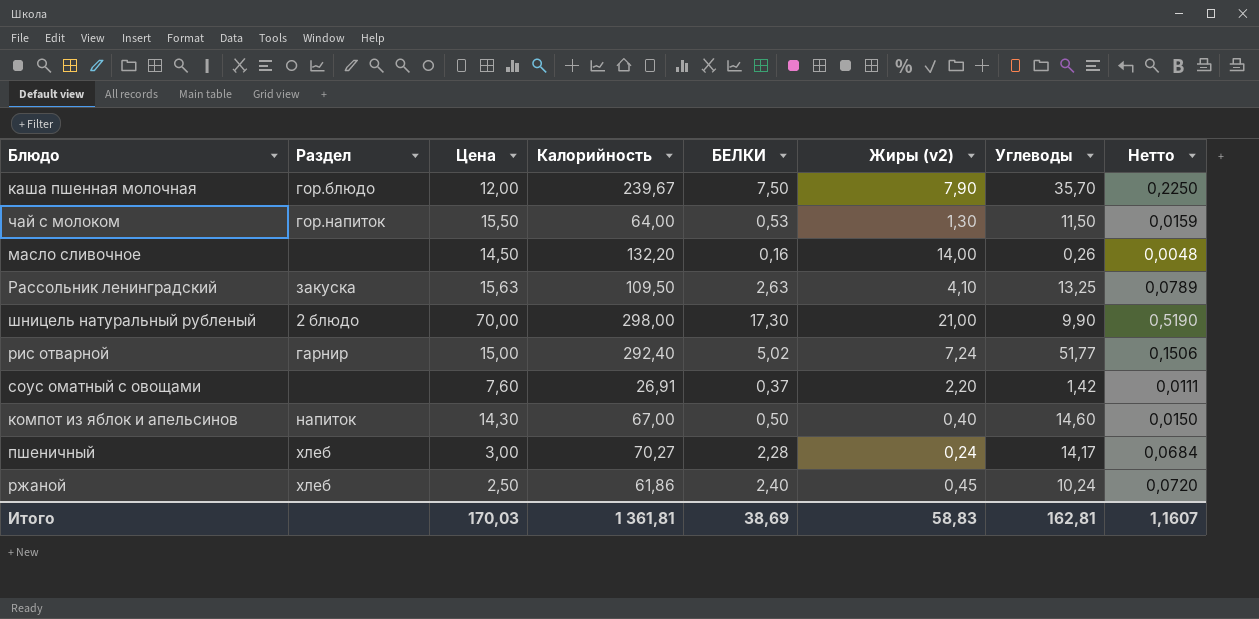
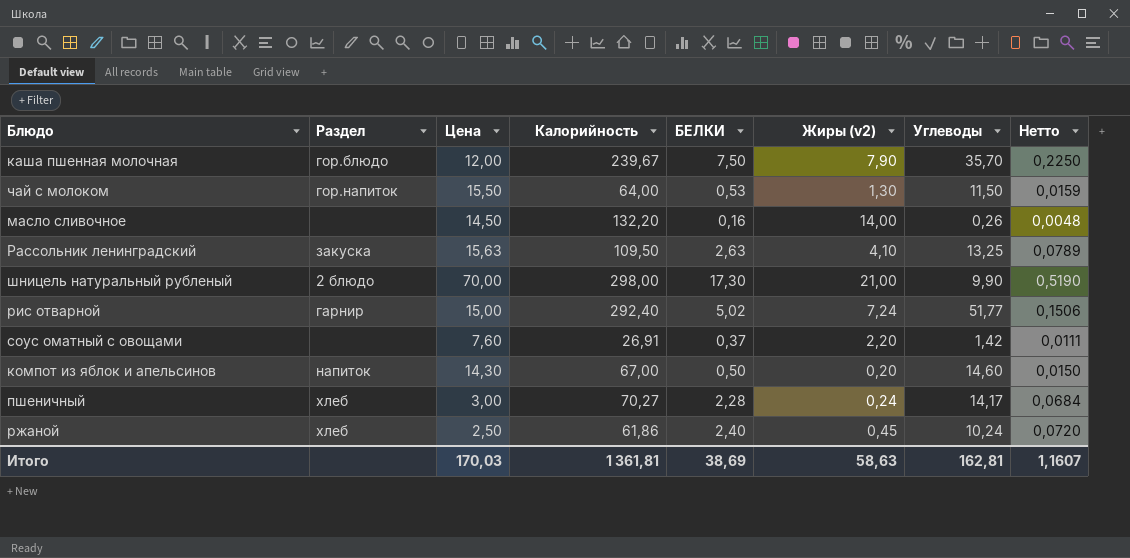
компот из яблок и апельсинов | Жиры (v2): 0,40 -> 0,20
Итого | Жиры (v2): 58,83 -> 58,63

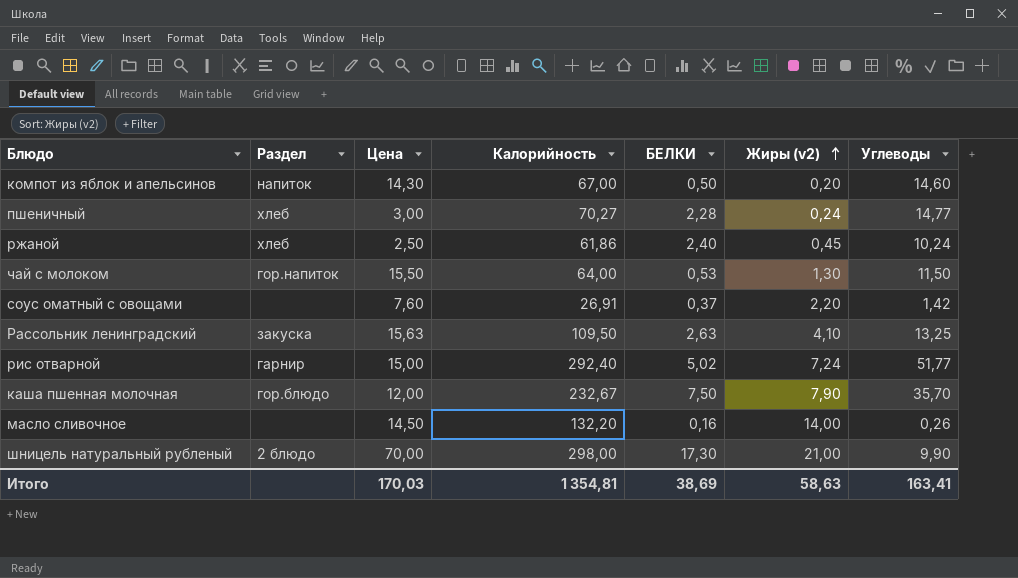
row order: none -> Жиры (v2) ascending
column Нетто | formula: [БЕЛКИ] * 0,03 -> none
пшеничный | Углеводы: 14,17 -> 14,77
каша пшенная молочная | Калорийность: 239,67 -> 232,67
Итого | Калорийность: 1 361,81 -> 1 354,81
Итого | Углеводы: 162,81 -> 163,41

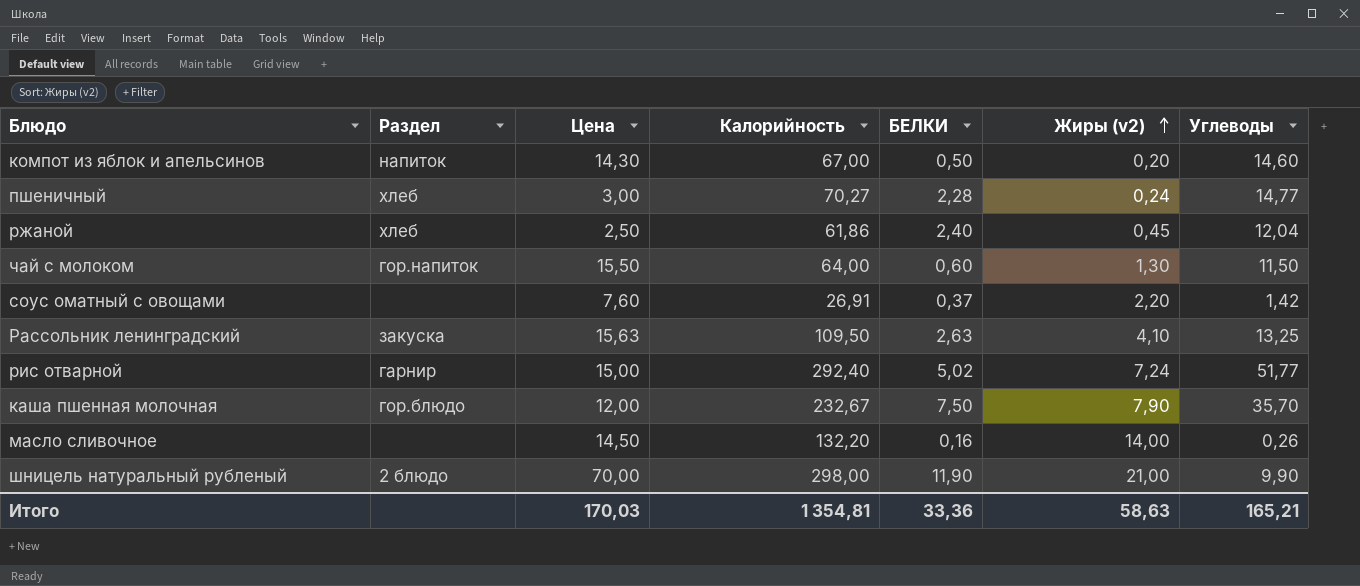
ржаной | Углеводы: 10,24 -> 12,04
чай с молоком | БЕЛКИ: 0,53 -> 0,60
шницель натуральный рубленый | БЕЛКИ: 17,30 -> 11,90
Итого | БЕЛКИ: 38,69 -> 33,36
Итого | Углеводы: 163,41 -> 165,21

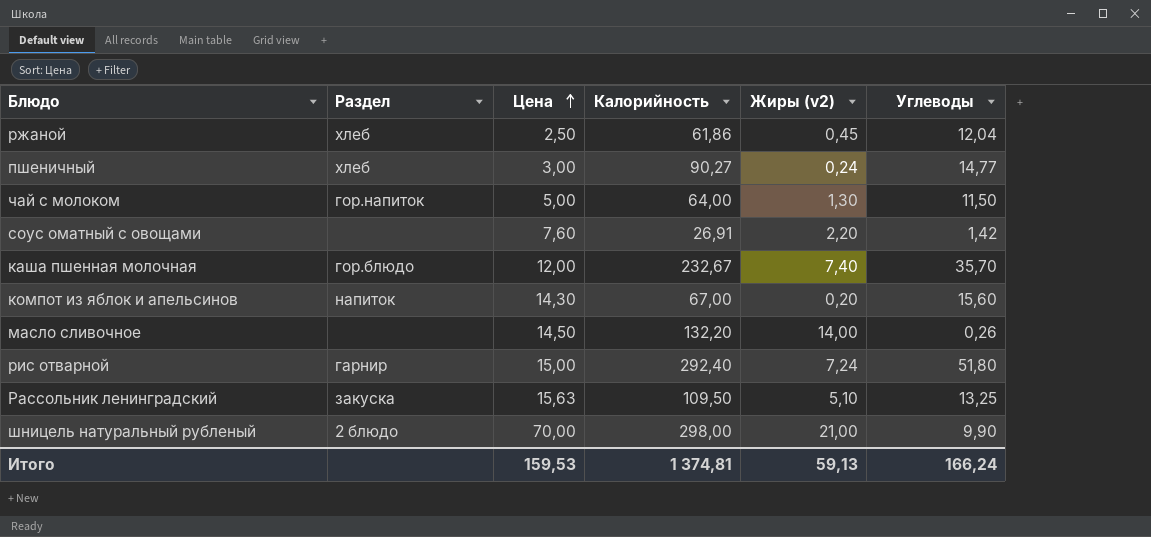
row order: Жиры (v2) ascending -> Цена ascending
column БЕЛКИ | position: 5 -> none
пшеничный | Калорийность: 70,27 -> 90,27
чай с молоком | Цена: 15,50 -> 5,00
каша пшенная молочная | Жиры (v2): 7,90 -> 7,40
компот из яблок и апельсинов | Углеводы: 14,60 -> 15,60
рис отварной | Углеводы: 51,77 -> 51,80
Рассольник ленинградский | Жиры (v2): 4,10 -> 5,10
Итого | Цена: 170,03 -> 159,53
Итого | Калорийность: 1 354,81 -> 1 374,81
Итого | Жиры (v2): 58,63 -> 59,13
Итого | Углеводы: 165,21 -> 166,24

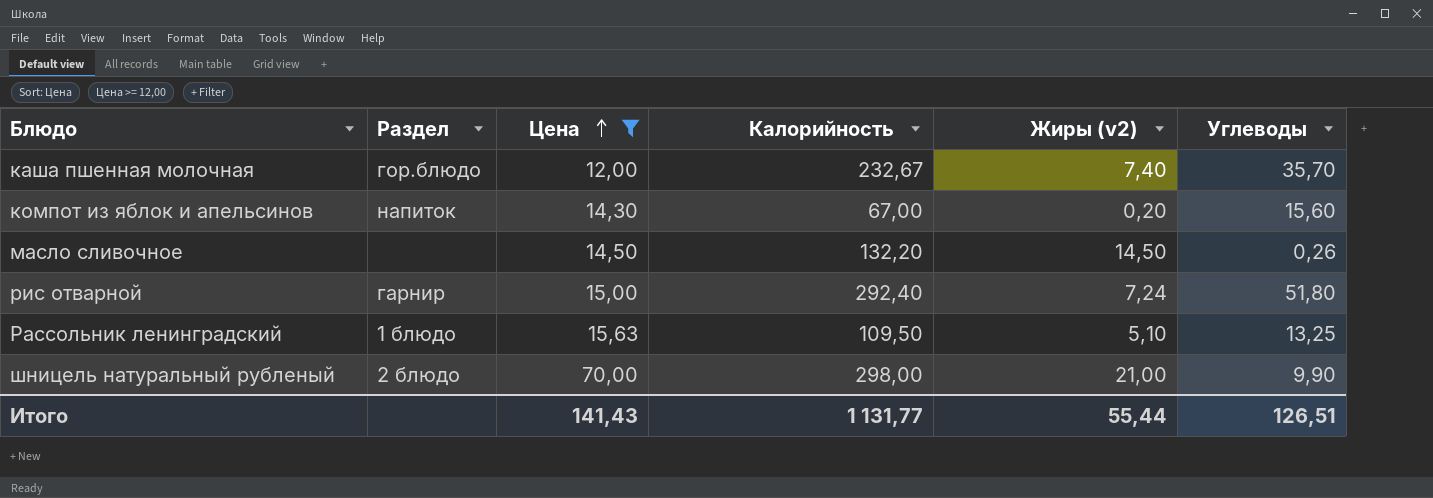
filter: none -> Цена >= 12,00
масло сливочное | Жиры (v2): 14,00 -> 14,50
Рассольник ленинградский | Раздел: закуска -> 1 блюдо
Итого | Цена: 159,53 -> 141,43
Итого | Калорийность: 1 374,81 -> 1 131,77
Итого | Жиры (v2): 59,13 -> 55,44
Итого | Углеводы: 166,24 -> 126,51

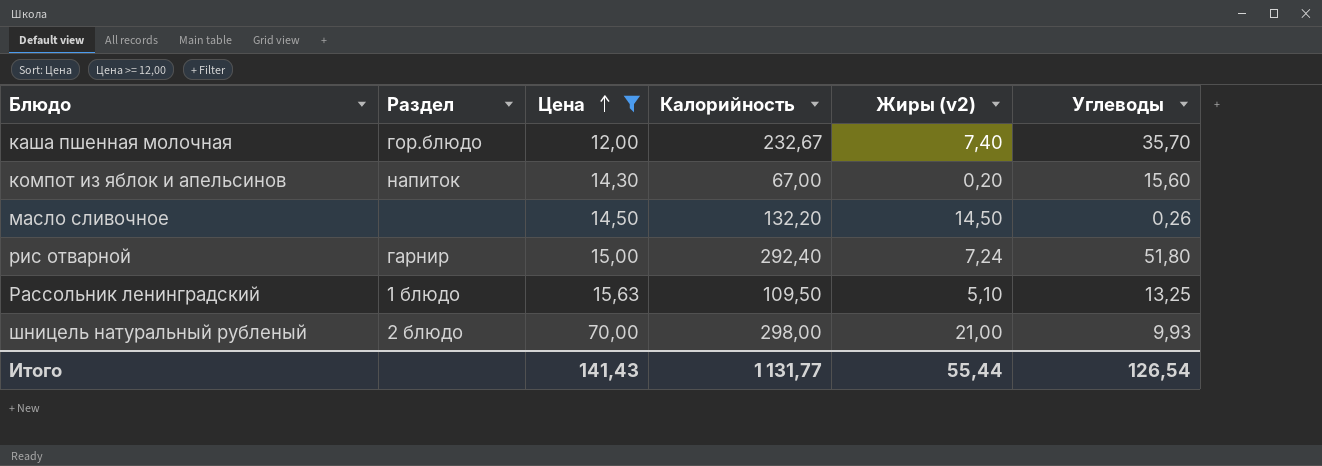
шницель натуральный рубленый | Углеводы: 9,90 -> 9,93
Итого | Углеводы: 126,51 -> 126,54

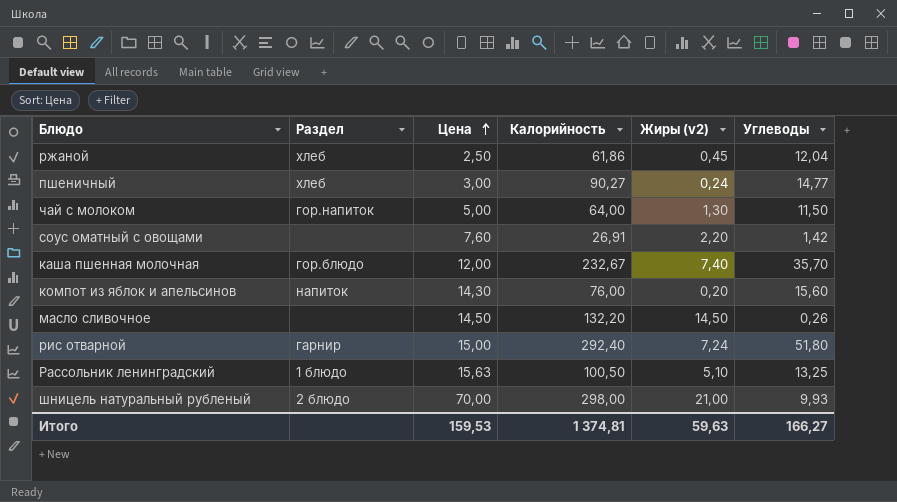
filter: Цена >= 12,00 -> none
компот из яблок и апельсинов | Калорийность: 67,00 -> 76,00
Рассольник ленинградский | Калорийность: 109,50 -> 100,50
Итого | Цена: 141,43 -> 159,53
Итого | Калорийность: 1 131,77 -> 1 374,81
Итого | Жиры (v2): 55,44 -> 59,63
Итого | Углеводы: 126,54 -> 166,27

